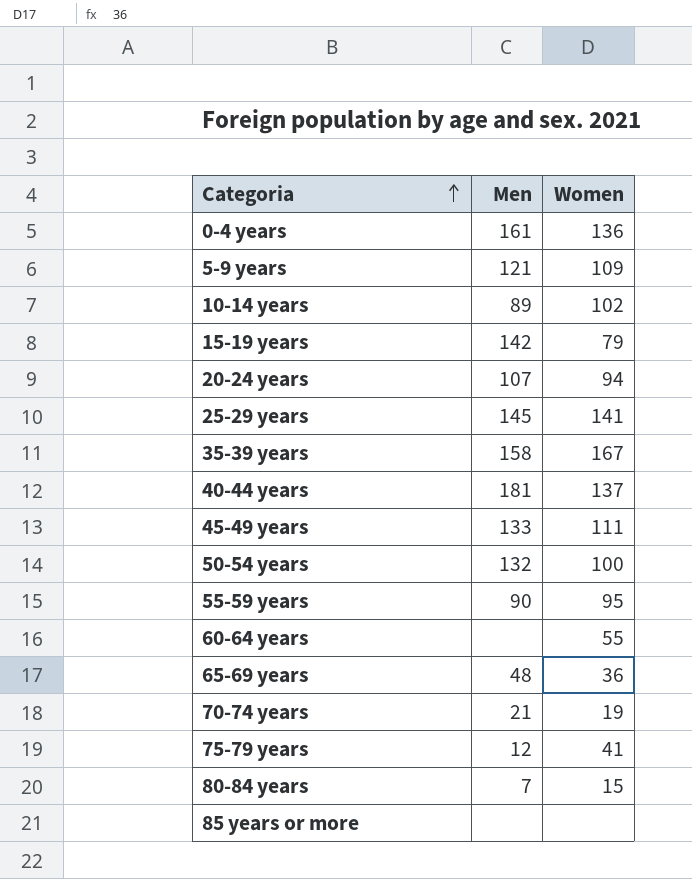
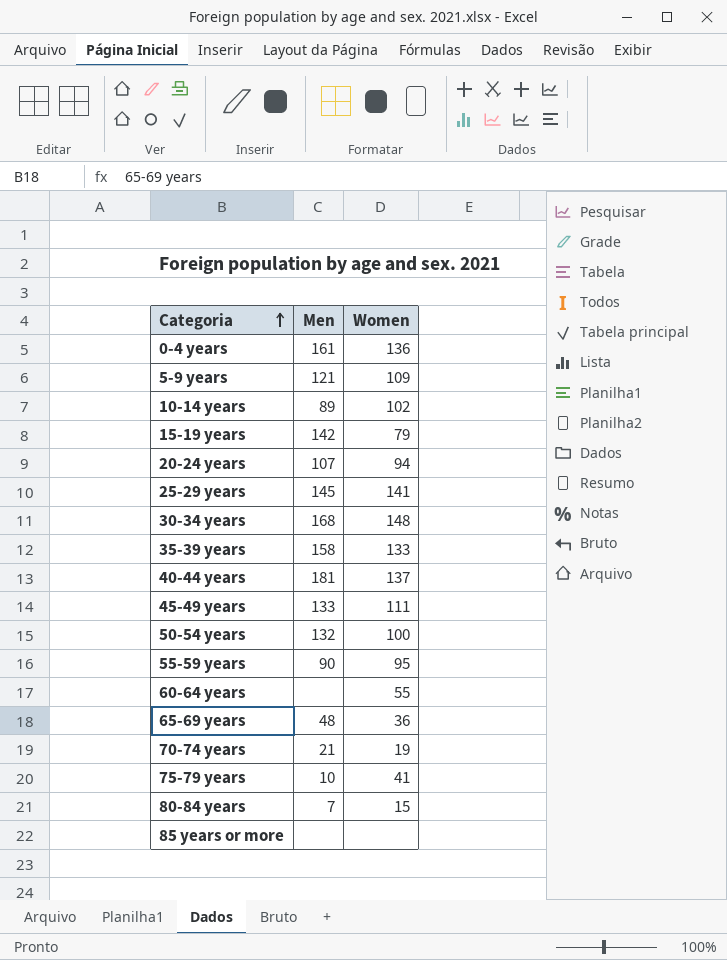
row 30-34 years: none -> 168 | 148
35-39 years | Women: 167 -> 133
75-79 years | Men: 12 -> 10

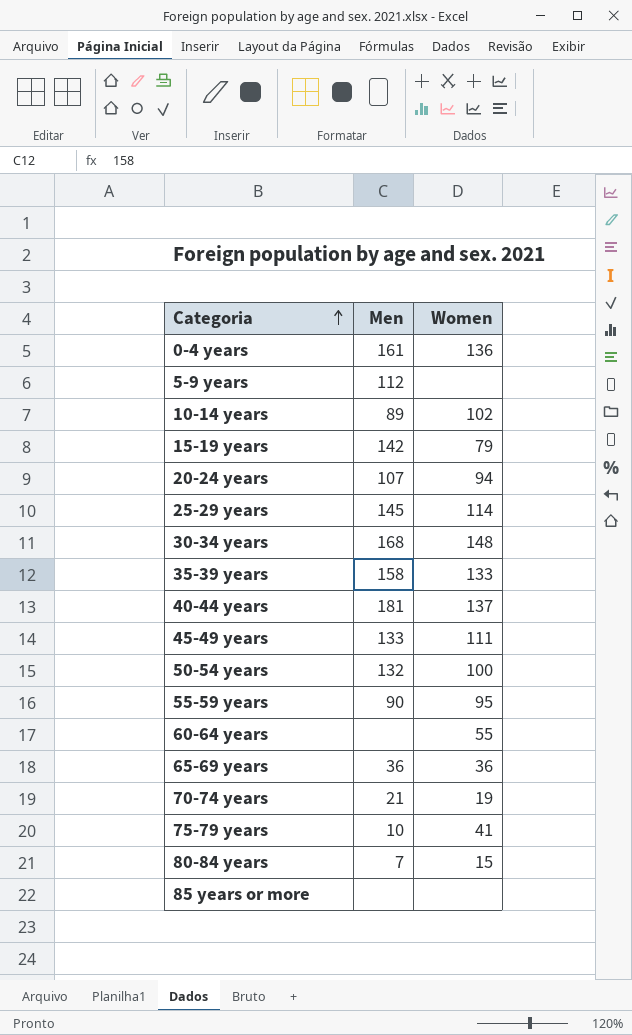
5-9 years | Men: 121 -> 112
5-9 years | Women: 109 -> none
25-29 years | Women: 141 -> 114
65-69 years | Men: 48 -> 36

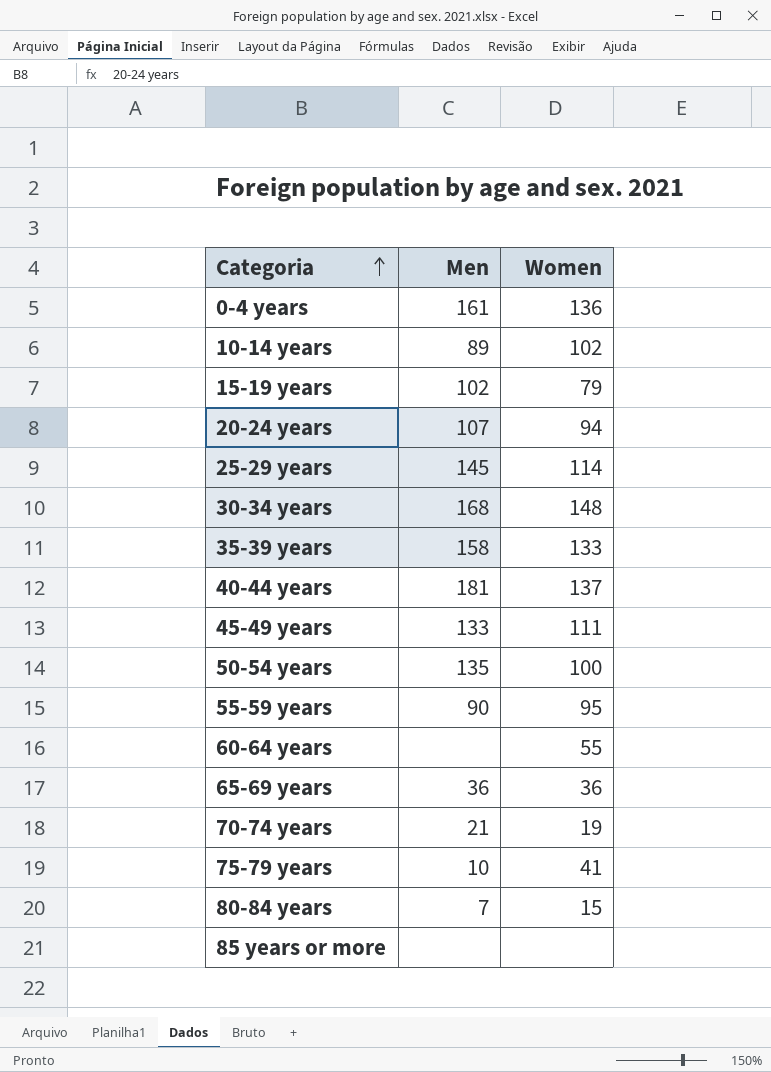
row 5-9 years: 112 | none -> none
15-19 years | Men: 142 -> 102
50-54 years | Men: 132 -> 135

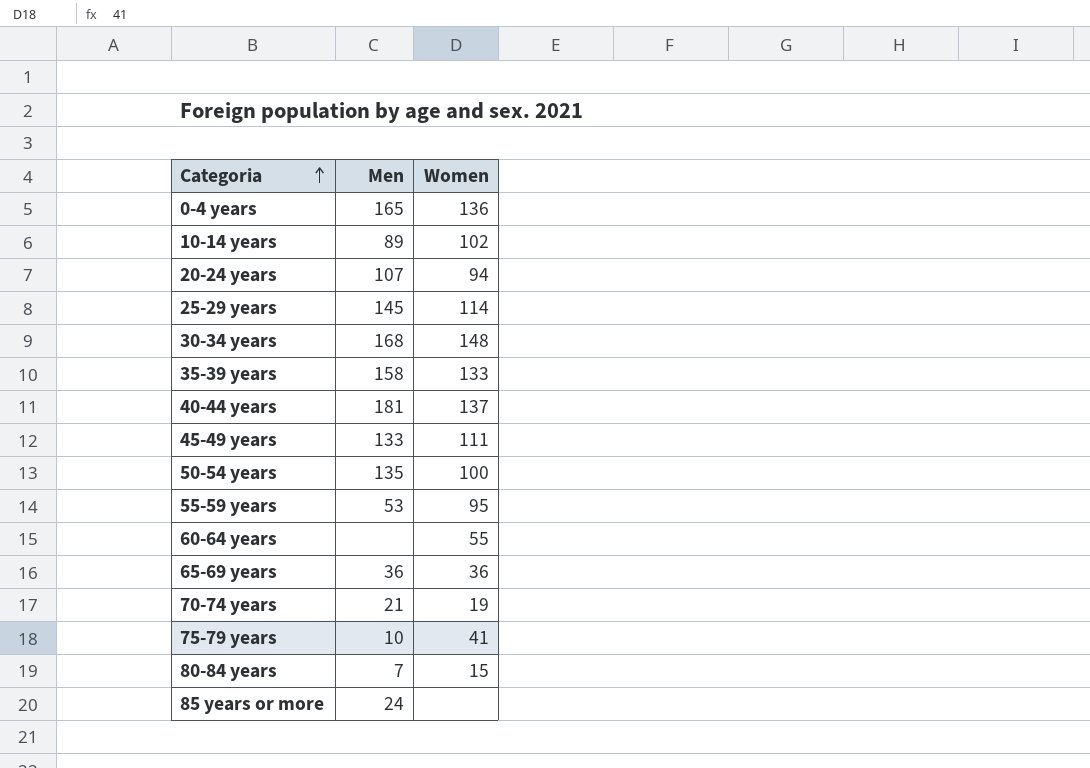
row 15-19 years: 102 | 79 -> none
0-4 years | Men: 161 -> 165
55-59 years | Men: 90 -> 53
85 years or more | Men: none -> 24

